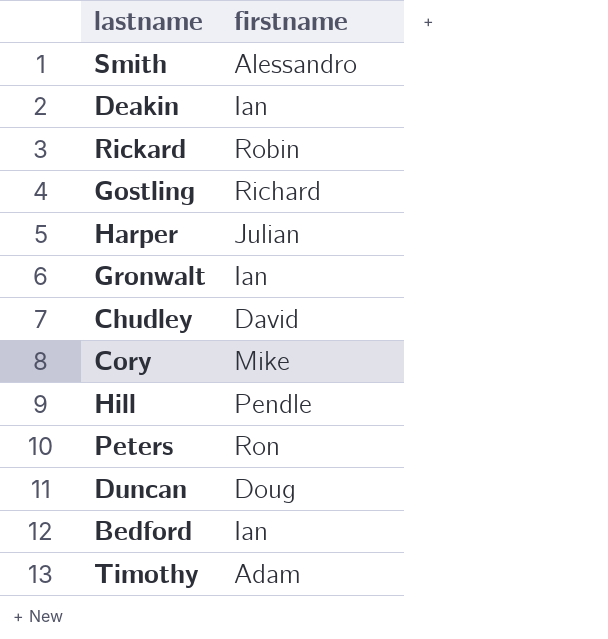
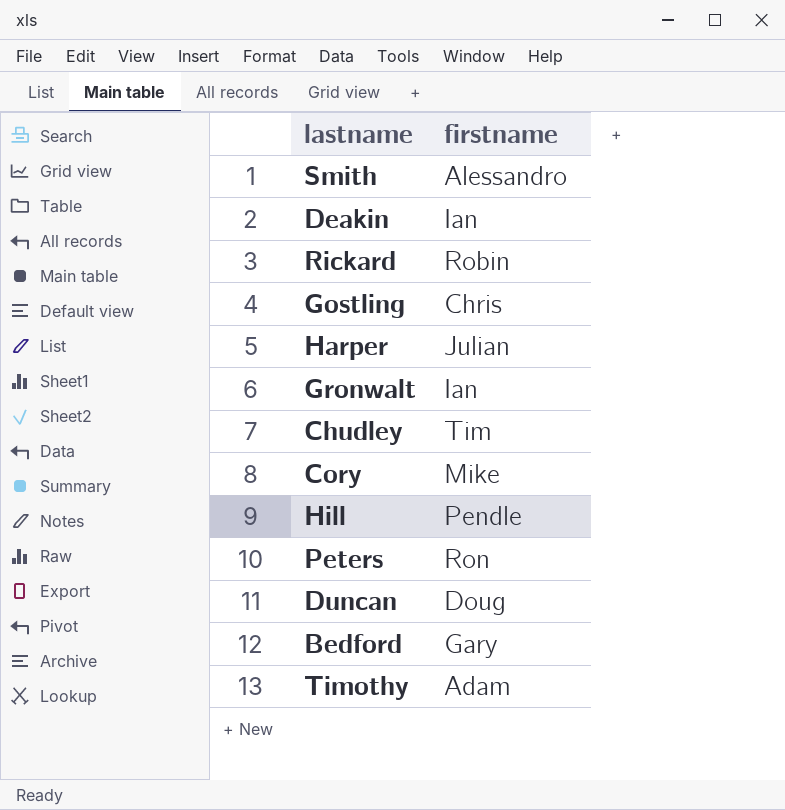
Gostling | firstname: Richard -> Chris
Chudley | firstname: David -> Tim
Bedford | firstname: Ian -> Gary

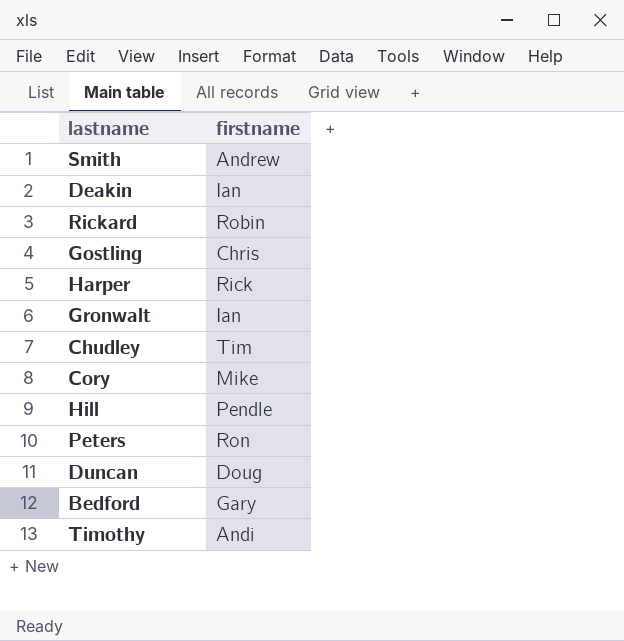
Smith | firstname: Alessandro -> Andrew
Harper | firstname: Julian -> Rick
Timothy | firstname: Adam -> Andi

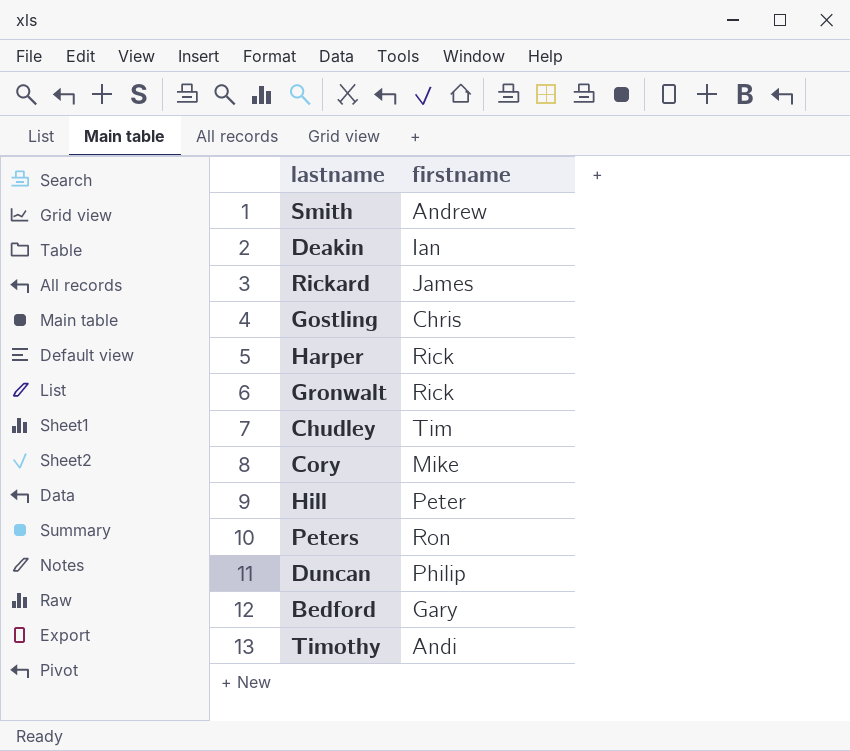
Rickard | firstname: Robin -> James
Gronwalt | firstname: Ian -> Rick
Hill | firstname: Pendle -> Peter
Duncan | firstname: Doug -> Philip

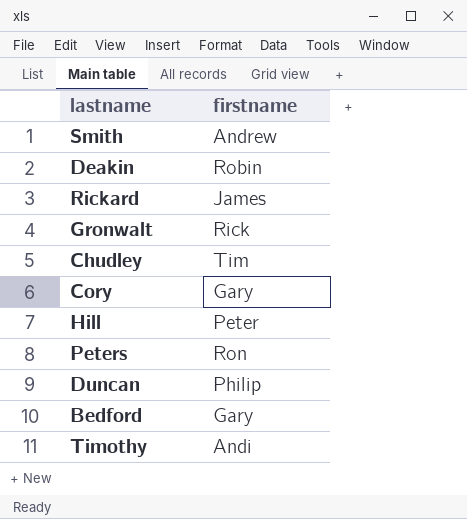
row Gostling: Chris -> none
row Harper: Rick -> none
Deakin | firstname: Ian -> Robin
Cory | firstname: Mike -> Gary

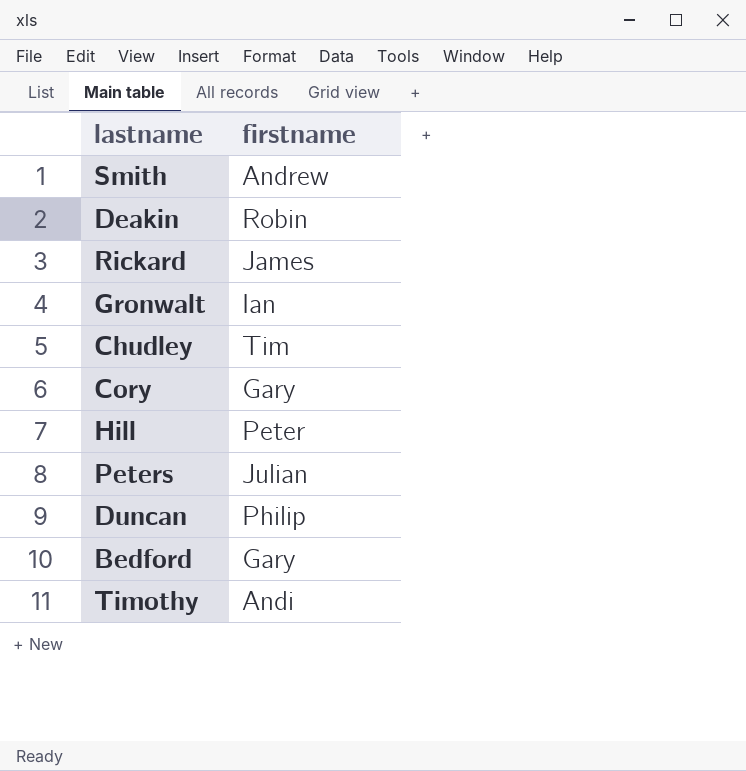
Gronwalt | firstname: Rick -> Ian
Peters | firstname: Ron -> Julian

